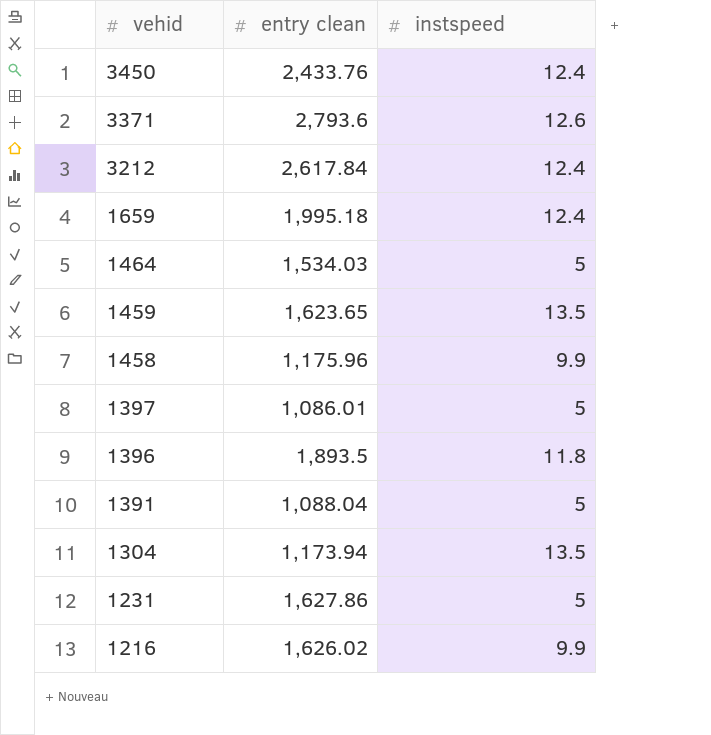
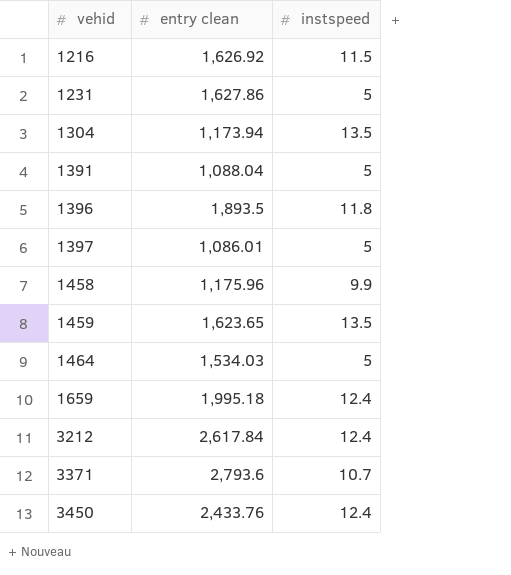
row order: vehid descending -> vehid ascending
1216 | entry clean: 1,626.02 -> 1,626.92
1216 | instspeed: 9.9 -> 11.5
3371 | instspeed: 12.6 -> 10.7

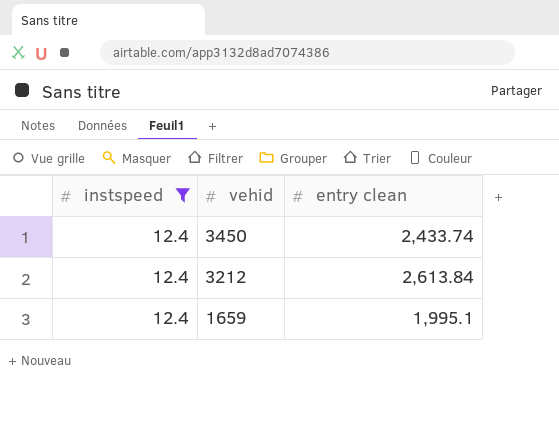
filter: none -> instspeed = 12.4
row order: vehid ascending -> vehid descending
column instspeed | position: 3 -> 1
3450 | entry clean: 2,433.76 -> 2,433.74
3212 | entry clean: 2,617.84 -> 2,613.84
1659 | entry clean: 1,995.18 -> 1,995.1

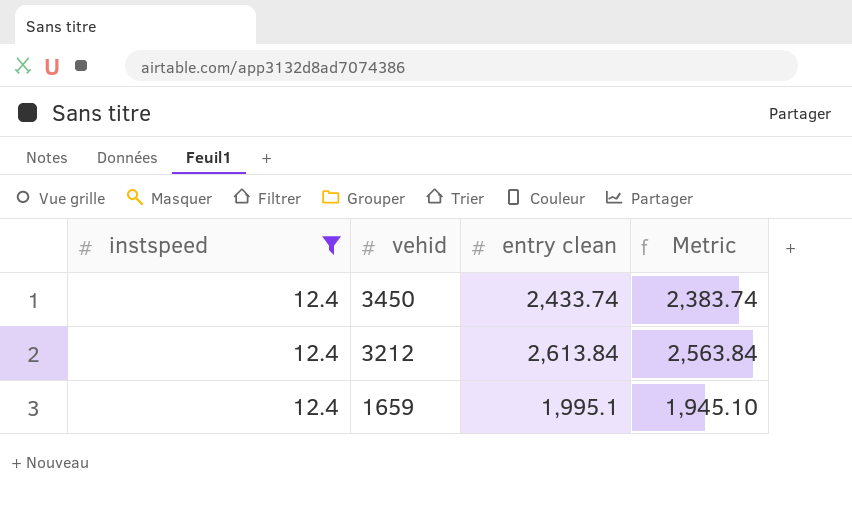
column Metric | formula: none -> [entry clean] - 50

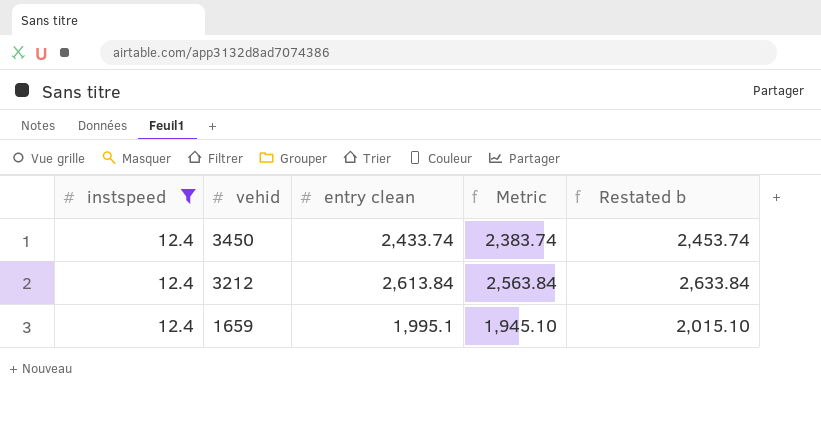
column Restated b | formula: none -> [entry clean] + 20

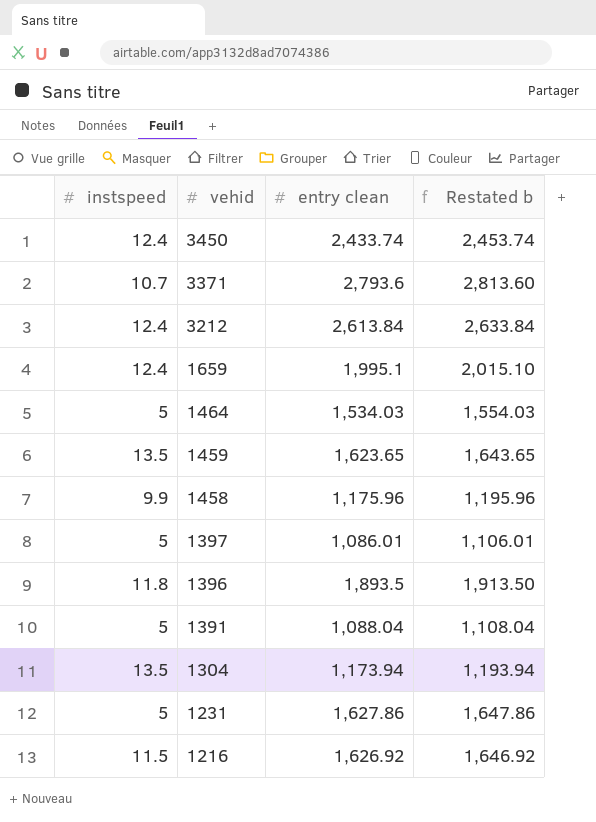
filter: instspeed = 12.4 -> none
column Metric | formula: [entry clean] - 50 -> none

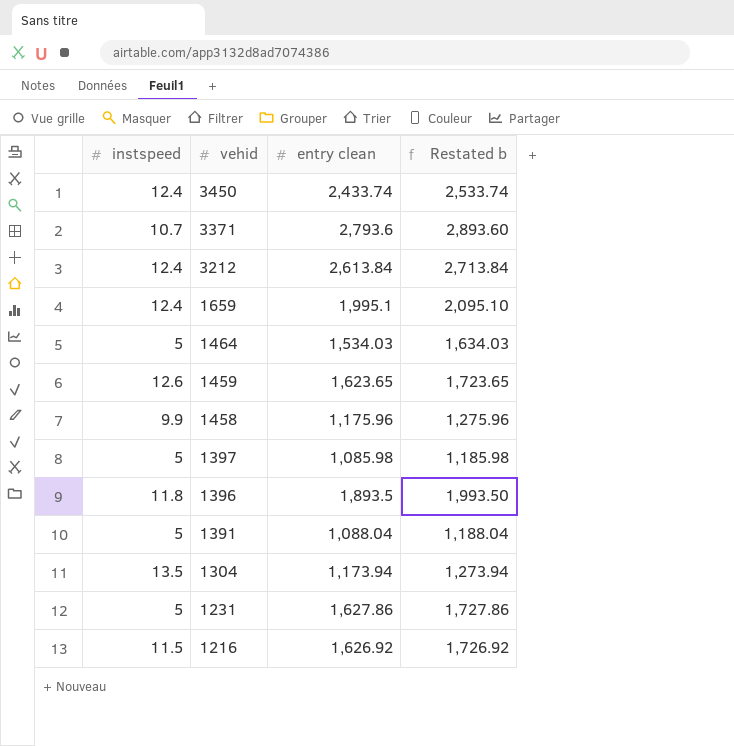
column Restated b | formula: [entry clean] + 20 -> [entry clean] + 100
1459 | instspeed: 13.5 -> 12.6
1397 | entry clean: 1,086.01 -> 1,085.98

